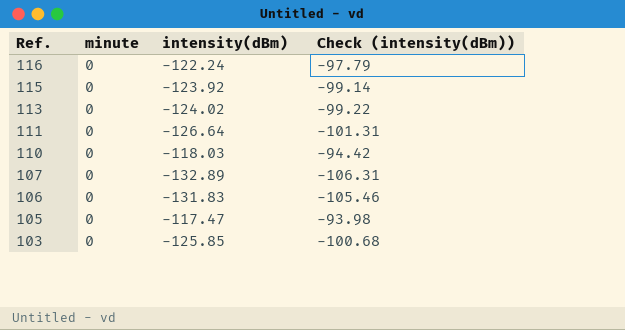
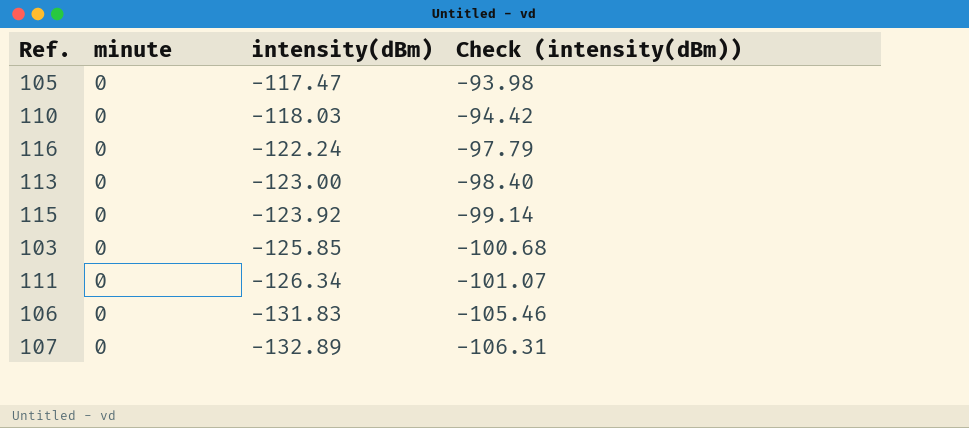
row order: Ref. descending -> intensity(dBm) descending
113 | intensity(dBm): -124.02 -> -123.00
113 | Check (intensity(dBm)): -99.22 -> -98.40
111 | intensity(dBm): -126.64 -> -126.34
111 | Check (intensity(dBm)): -101.31 -> -101.07

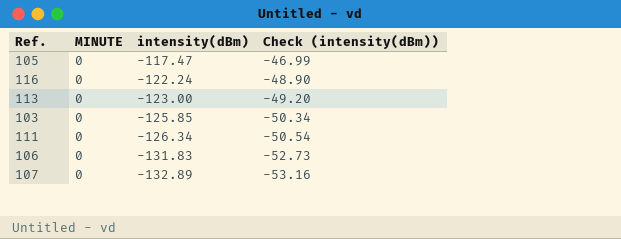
column name: minute -> MINUTE
column Check (intensity(dBm)) | formula: [intensity(dBm)] * 0.8 -> [intensity(dBm)] * 0.4
row 110: 0 | -118.03 | -94.42 -> none
row 115: 0 | -123.92 | -99.14 -> none

